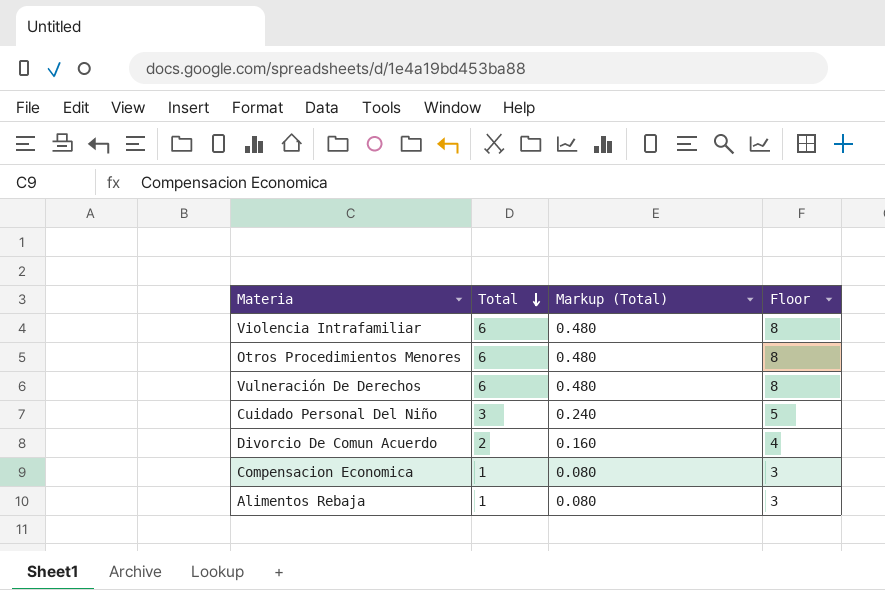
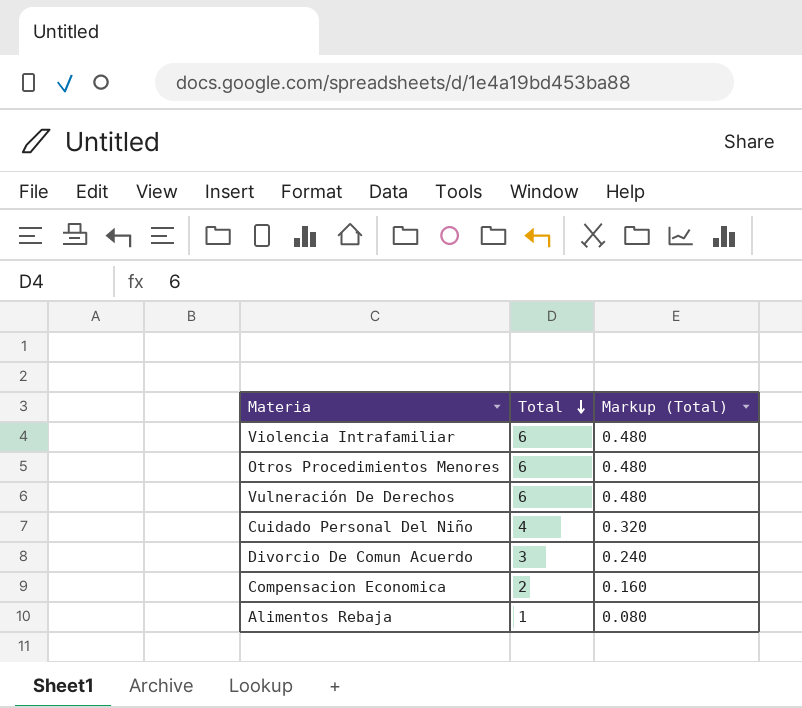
column Floor | formula: [Total] + 2 -> none
Cuidado Personal Del Niño | Total: 3 -> 4
Cuidado Personal Del Niño | Markup (Total): 0.240 -> 0.320
Divorcio De Comun Acuerdo | Total: 2 -> 3
Divorcio De Comun Acuerdo | Markup (Total): 0.160 -> 0.240
Compensacion Economica | Total: 1 -> 2
Compensacion Economica | Markup (Total): 0.080 -> 0.160

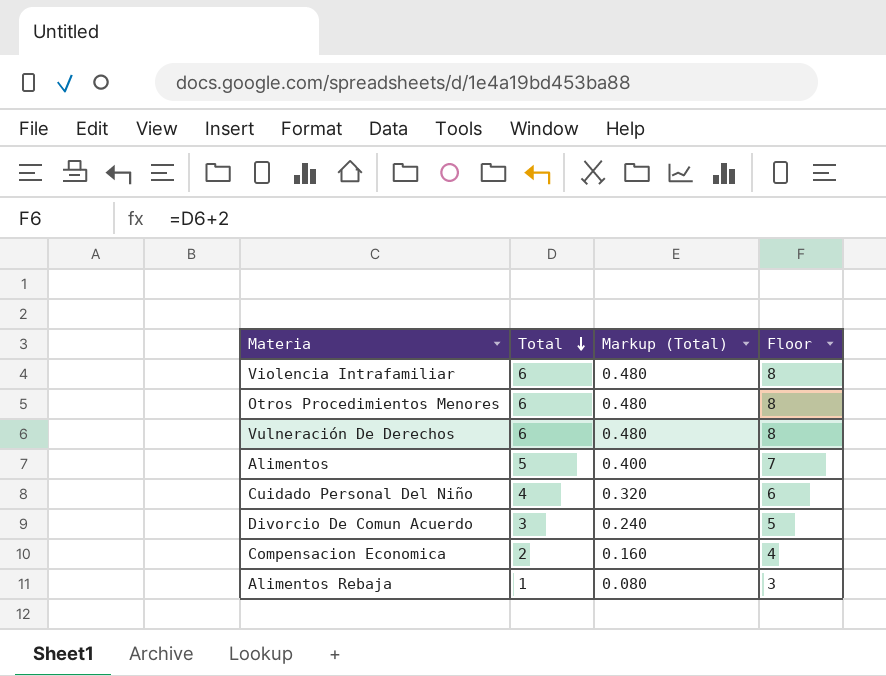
column Floor | formula: none -> [Total] + 2
row Alimentos: none -> 5 | 0.400 | 7

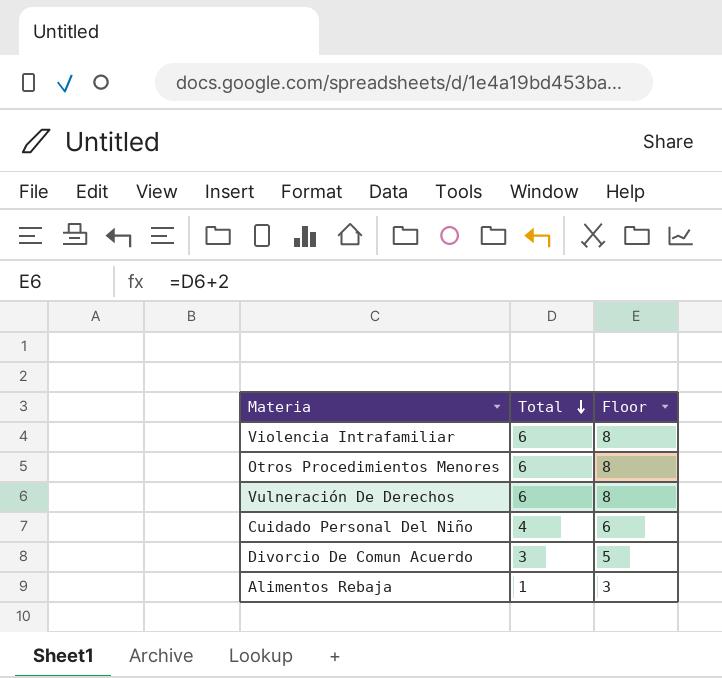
column Markup (Total) | formula: [Total] * 0.08 -> none
row Alimentos: 5 | 0.400 | 7 -> none
row Compensacion Economica: 2 | 0.160 | 4 -> none

